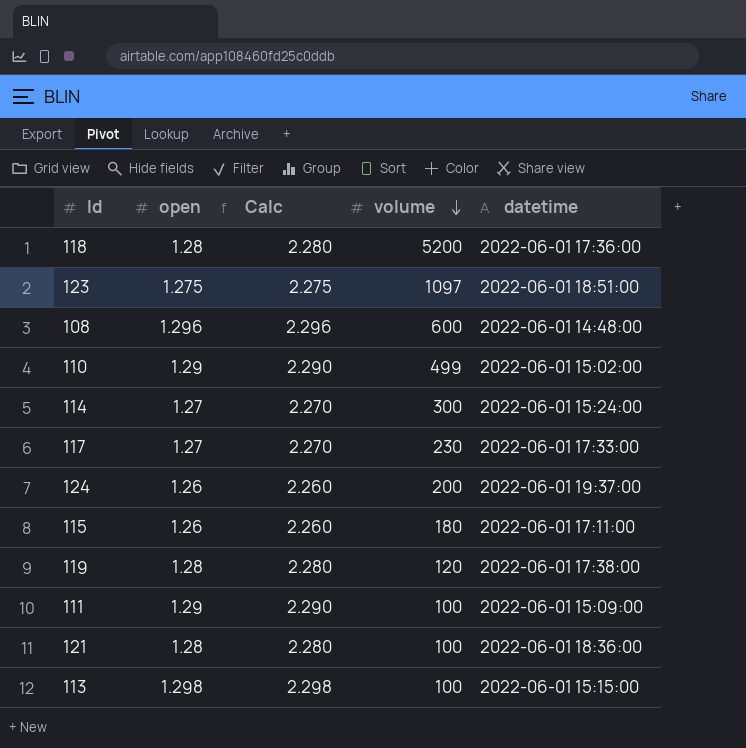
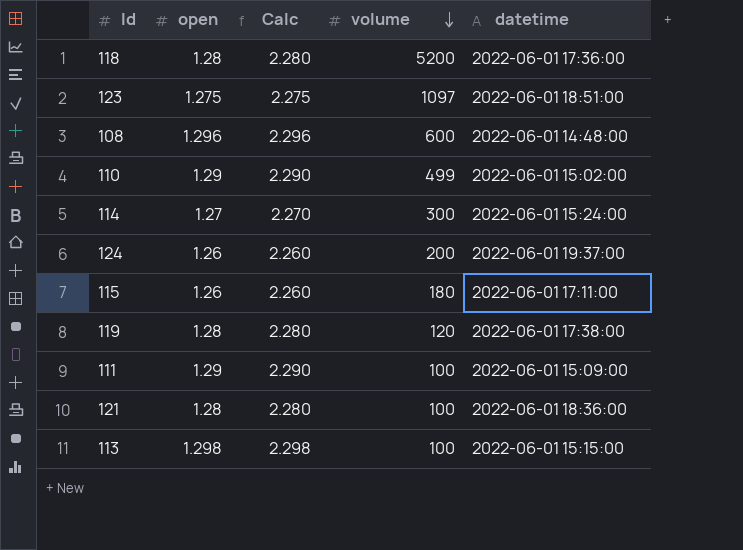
row 117: 1.27 | 2.270 | 230 | 2022-06-01 17:33:00 -> none

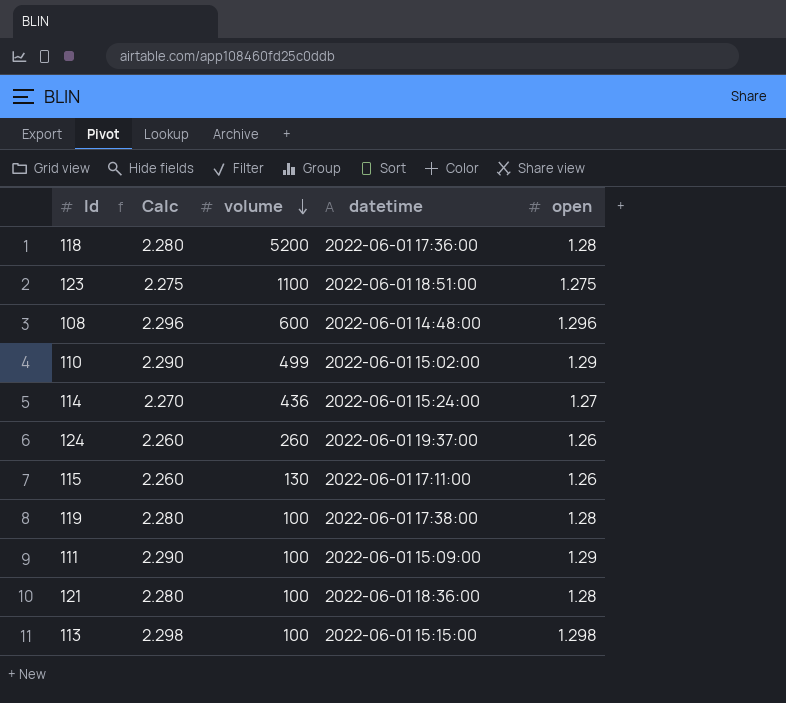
column open | position: 2 -> 5
123 | volume: 1097 -> 1100
114 | volume: 300 -> 436
124 | volume: 200 -> 260
115 | volume: 180 -> 130
119 | volume: 120 -> 100

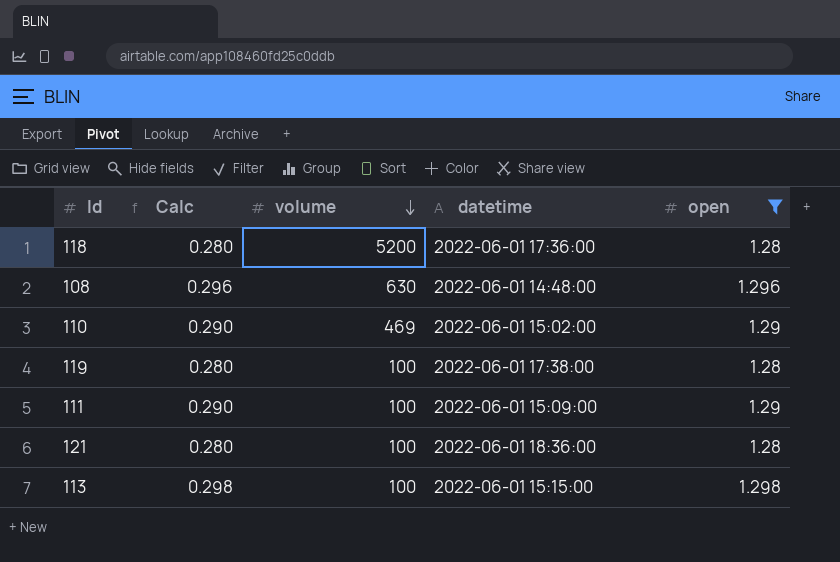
filter: none -> open >= 1.28
column Calc | formula: [open] + 1 -> [open] - 1
108 | volume: 600 -> 630
110 | volume: 499 -> 469

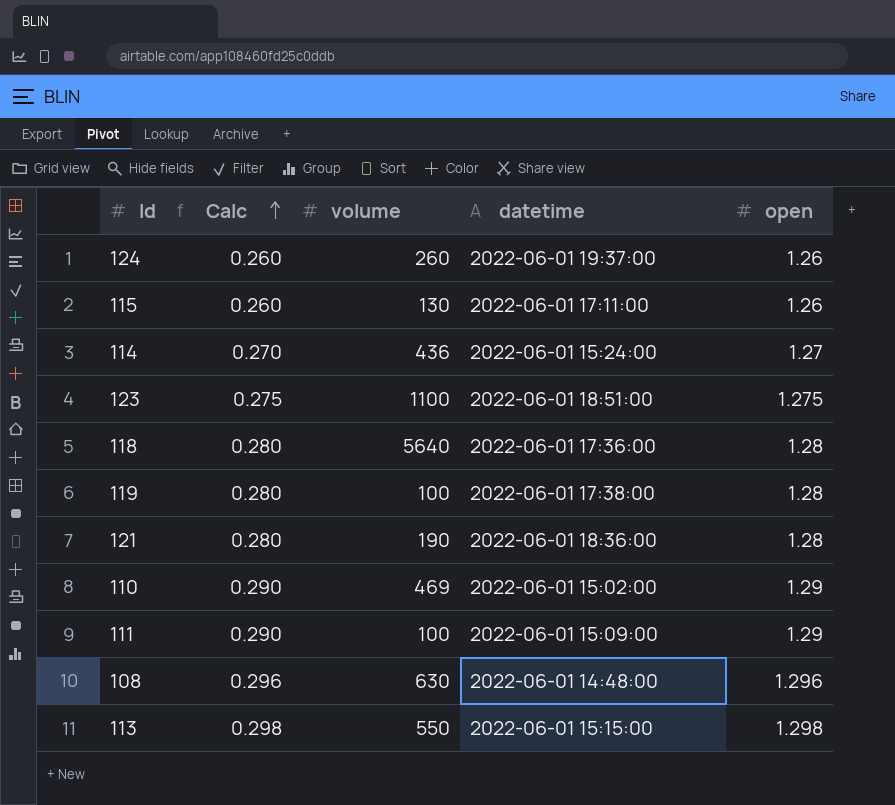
filter: open >= 1.28 -> none
row order: volume descending -> Calc ascending
118 | volume: 5200 -> 5640
121 | volume: 100 -> 190
113 | volume: 100 -> 550

